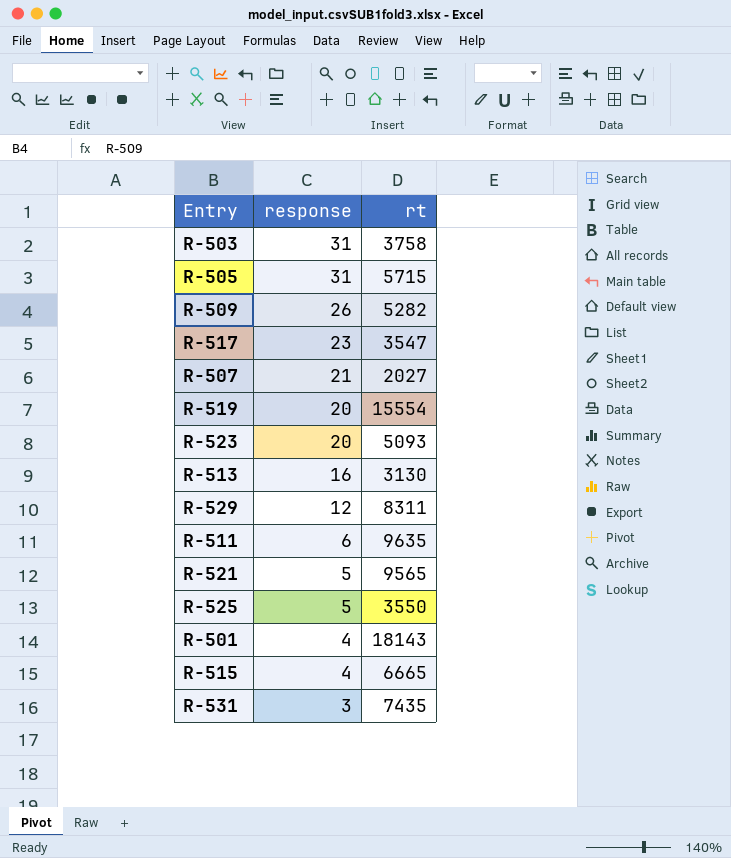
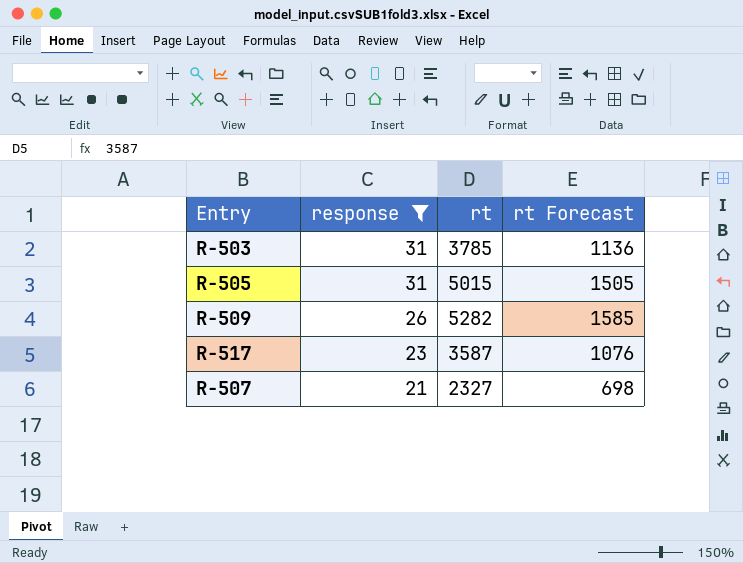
filter: none -> response >= 21
column rt Forecast | formula: none -> [rt] * 0.3
R-503 | rt: 3758 -> 3785
R-505 | rt: 5715 -> 5015
R-517 | rt: 3547 -> 3587
R-507 | rt: 2027 -> 2327

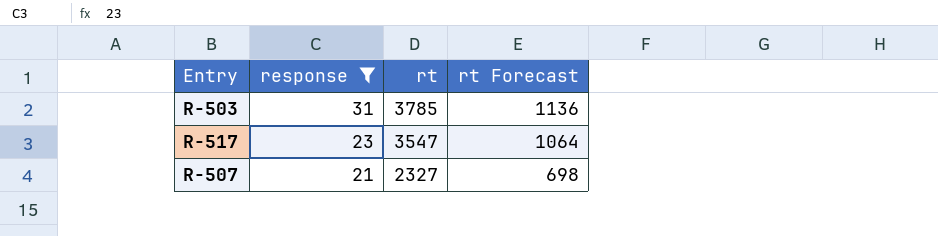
row R-505: 31 | 5015 | 1505 -> none
row R-509: 26 | 5282 | 1585 -> none
R-517 | rt: 3587 -> 3547
R-517 | rt Forecast: 1076 -> 1064

